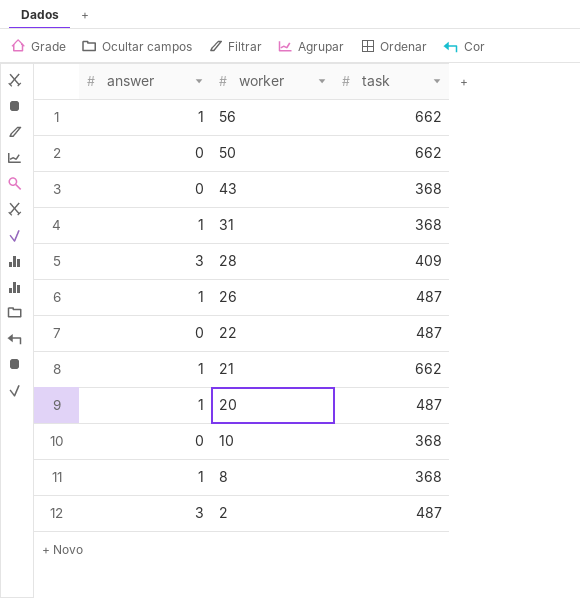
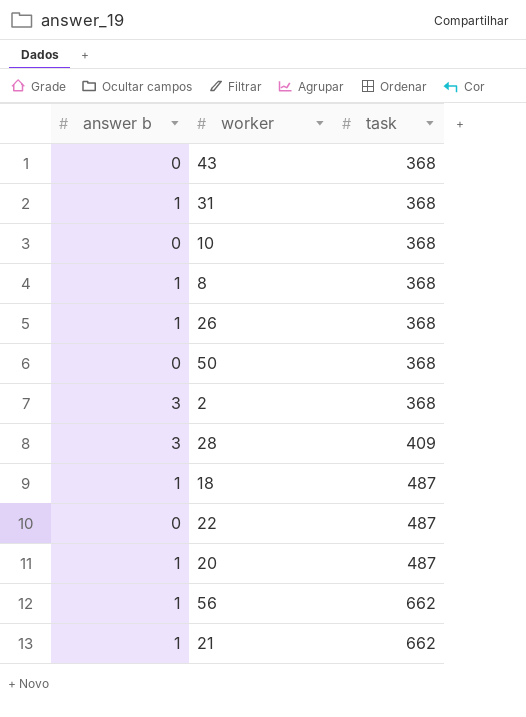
row order: worker descending -> task ascending
column name: answer -> answer b
26 | task: 487 -> 368
50 | task: 662 -> 368
2 | task: 487 -> 368
row 18: none -> 1 | 487

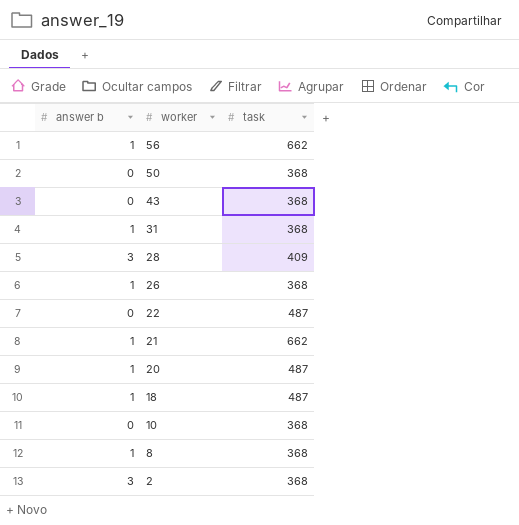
row order: task ascending -> worker descending

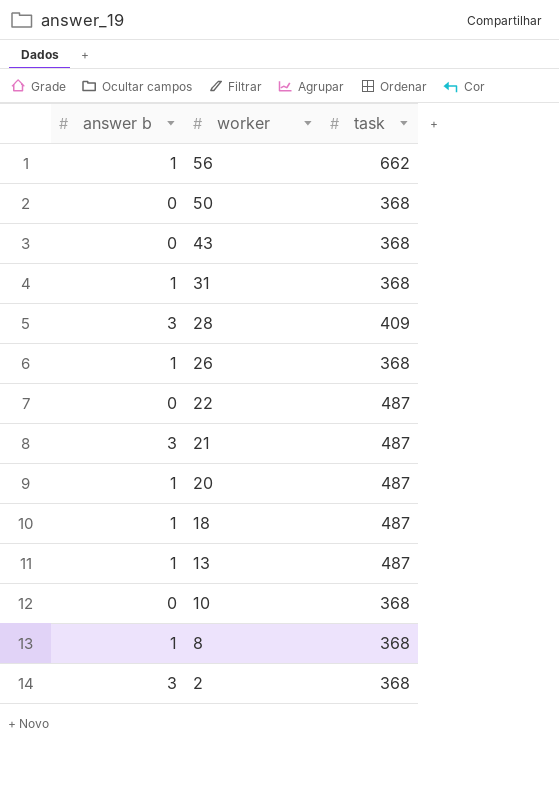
21 | answer b: 1 -> 3
21 | task: 662 -> 487
row 13: none -> 1 | 487

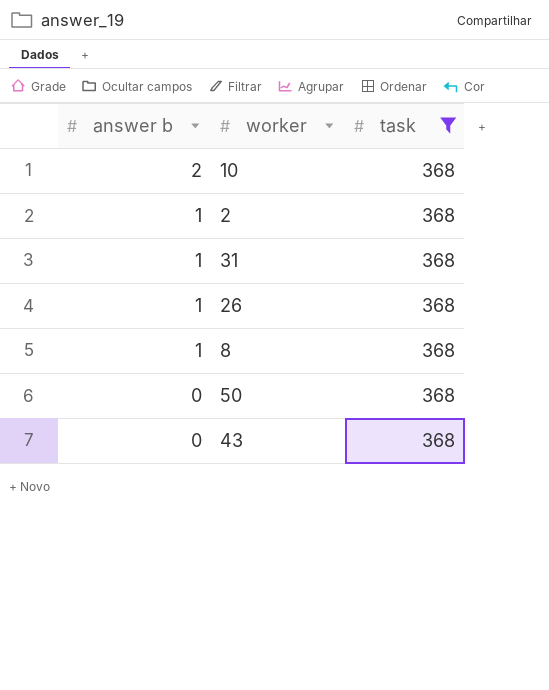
filter: none -> task = 368
row order: worker descending -> answer b descending
10 | answer b: 0 -> 2
2 | answer b: 3 -> 1

